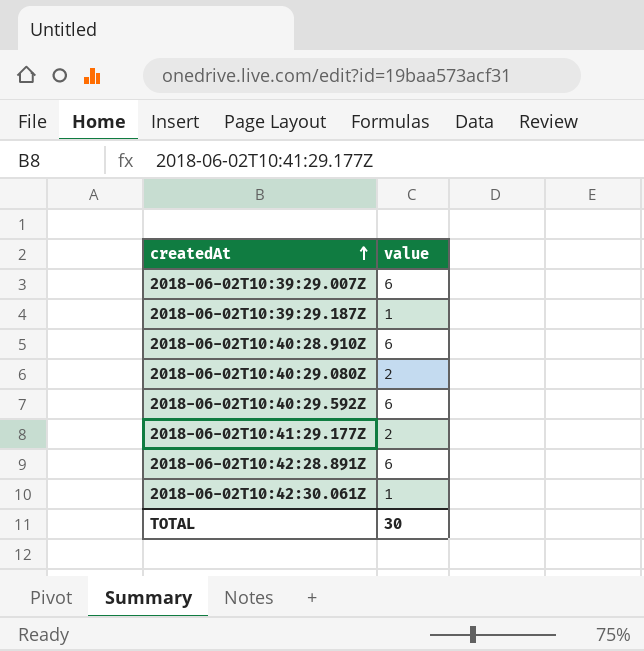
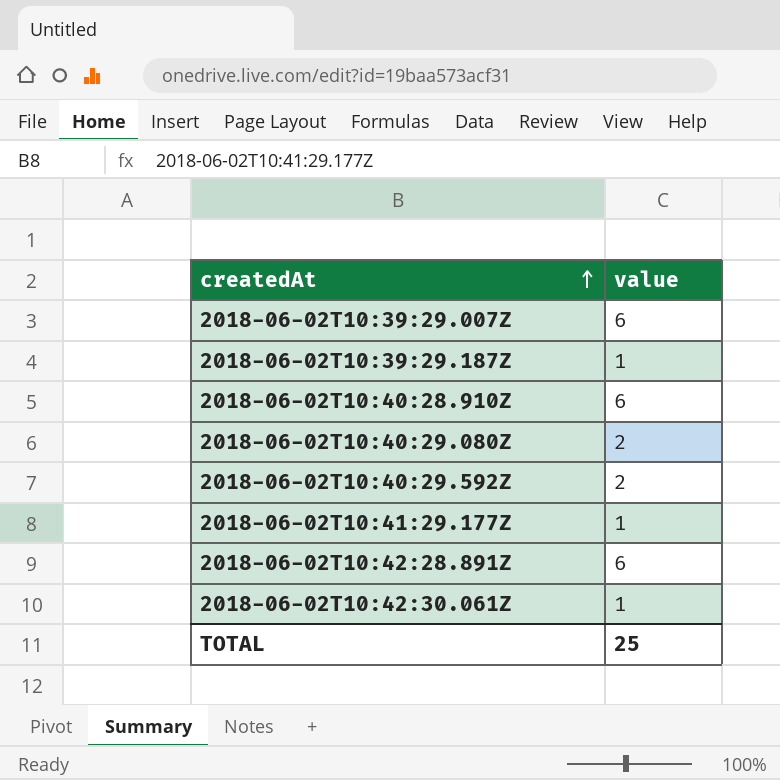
2018-06-02T10:40:29.592Z | value: 6 -> 2
2018-06-02T10:41:29.177Z | value: 2 -> 1
TOTAL | value: 30 -> 25

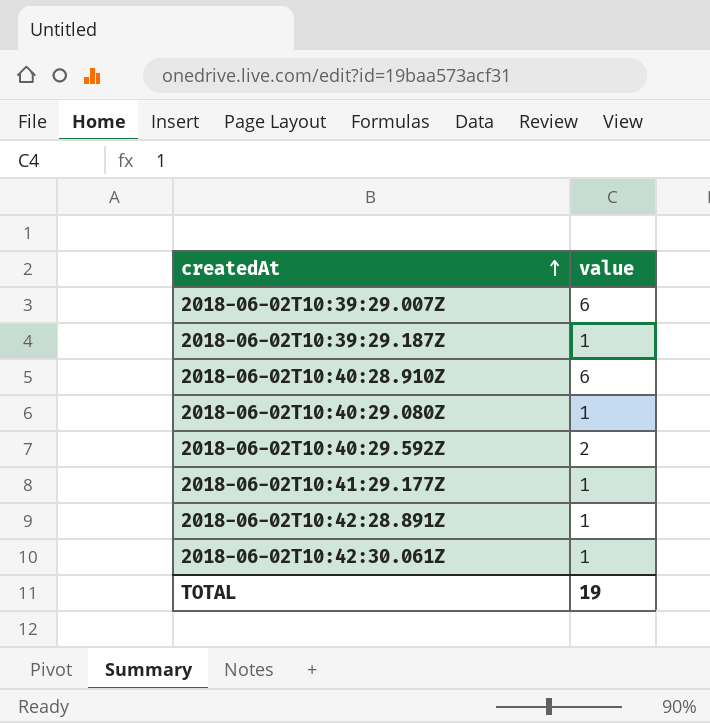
2018-06-02T10:40:29.080Z | value: 2 -> 1
2018-06-02T10:42:28.891Z | value: 6 -> 1
TOTAL | value: 25 -> 19

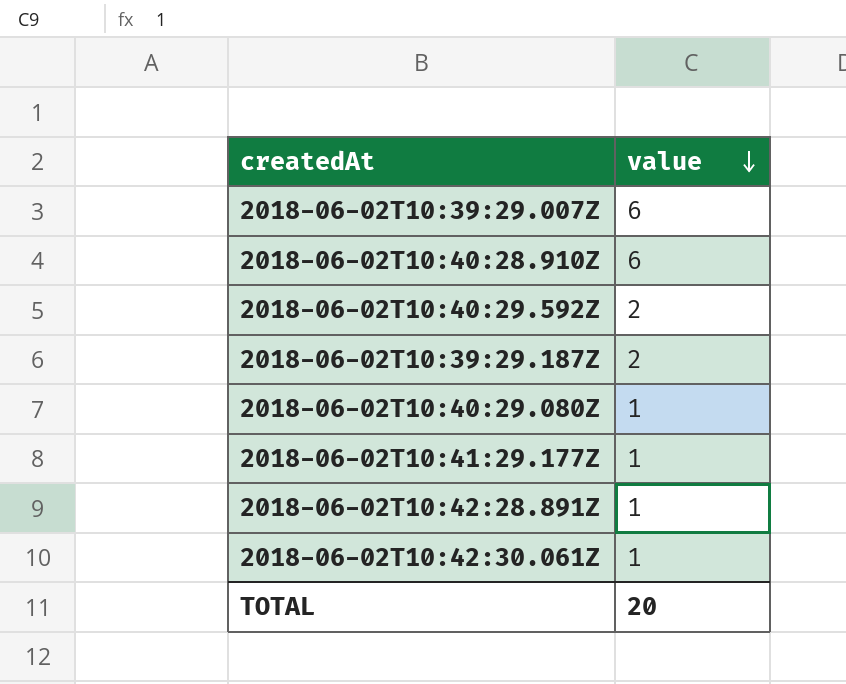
row order: createdAt ascending -> value descending
2018-06-02T10:39:29.187Z | value: 1 -> 2
TOTAL | value: 19 -> 20

